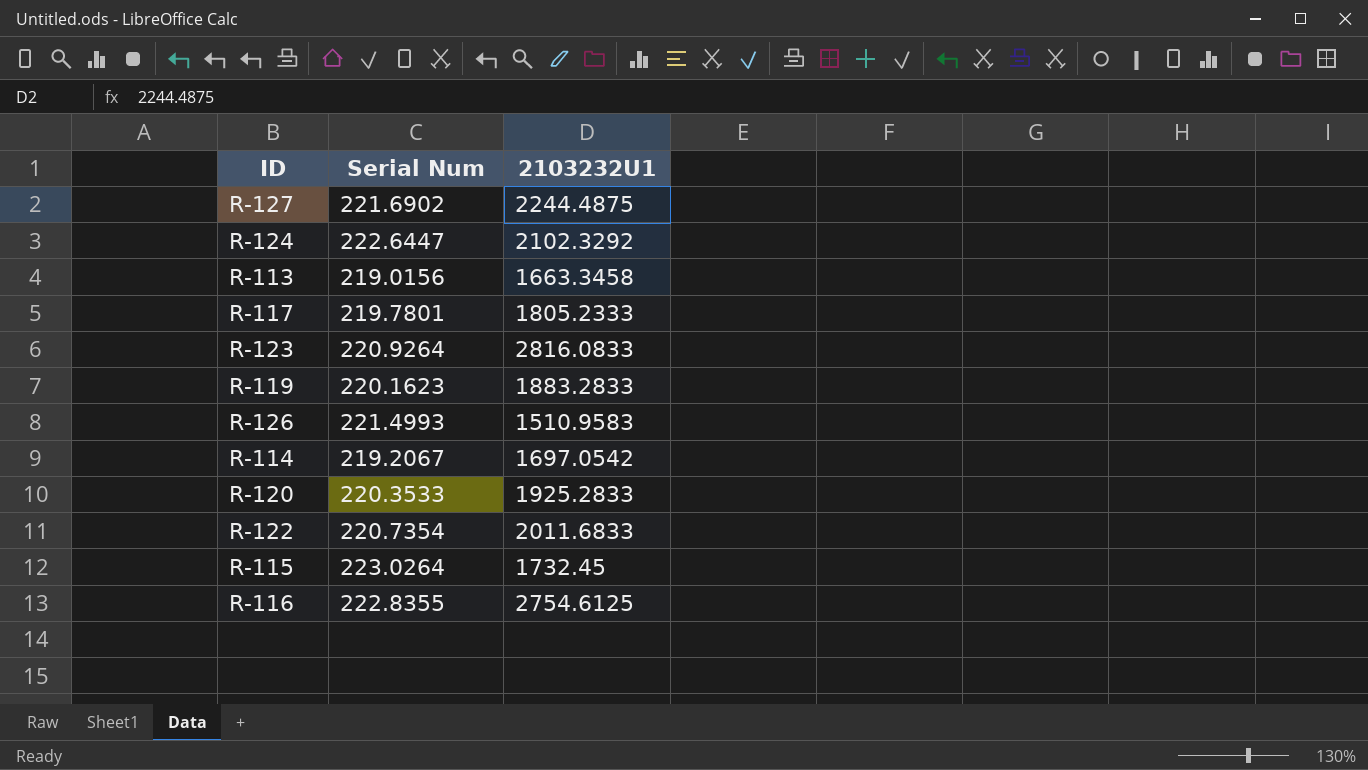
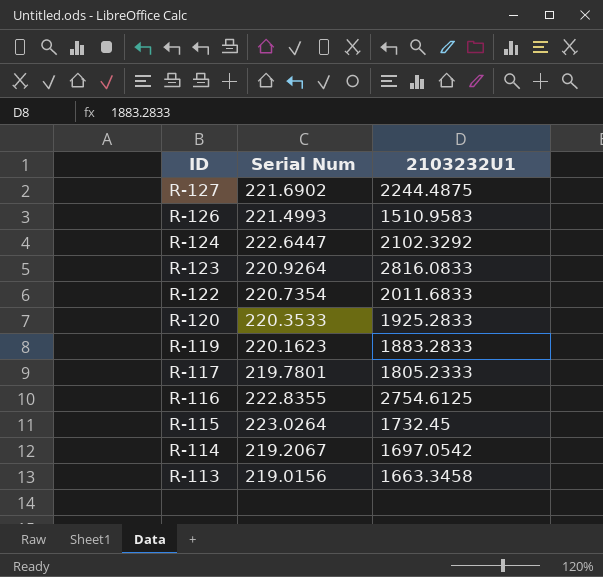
row order: none -> ID descending

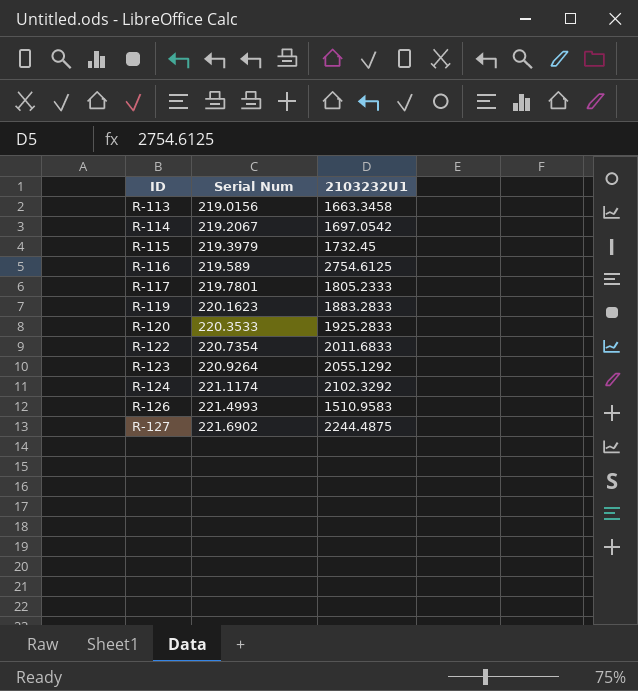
row order: ID descending -> ID ascending
R-115 | Serial Num: 223.0264 -> 219.3979
R-116 | Serial Num: 222.8355 -> 219.589
R-123 | 2103232U1: 2816.0833 -> 2055.1292
R-124 | Serial Num: 222.6447 -> 221.1174

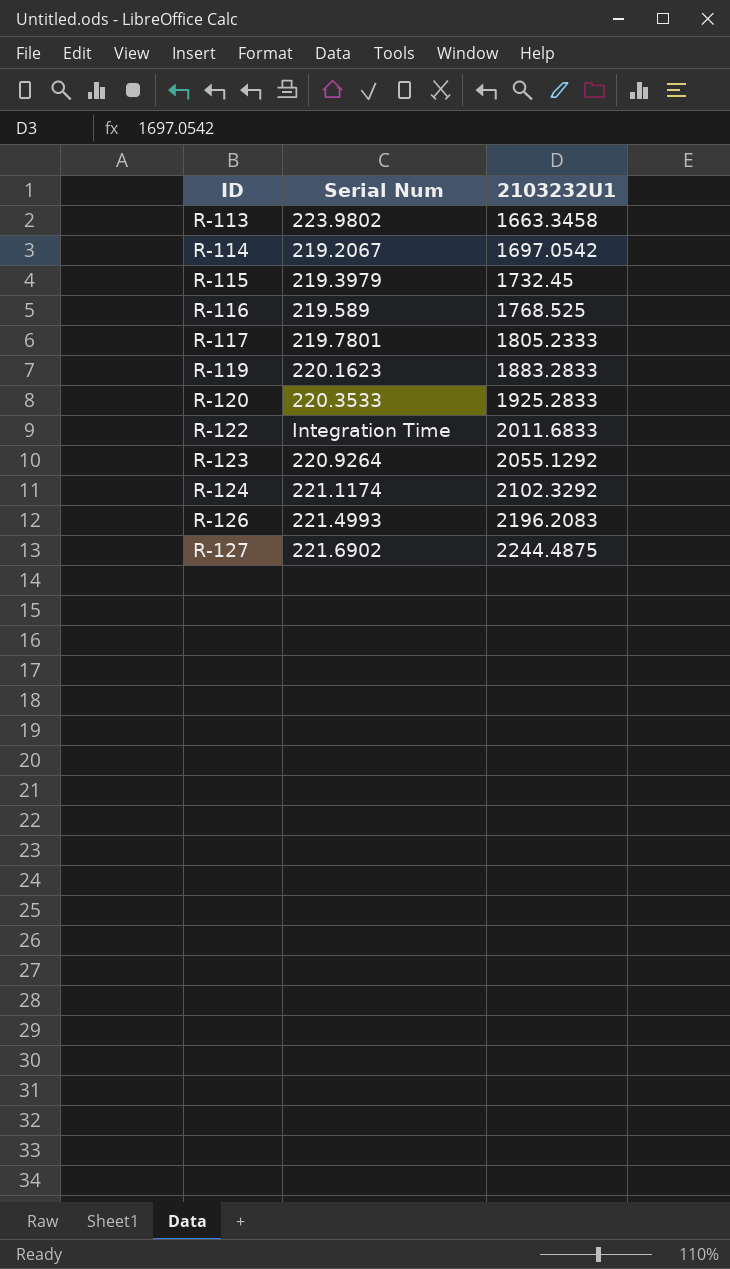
R-113 | Serial Num: 219.0156 -> 223.9802
R-116 | 2103232U1: 2754.6125 -> 1768.525
R-122 | Serial Num: 220.7354 -> Integration Time
R-126 | 2103232U1: 1510.9583 -> 2196.2083

